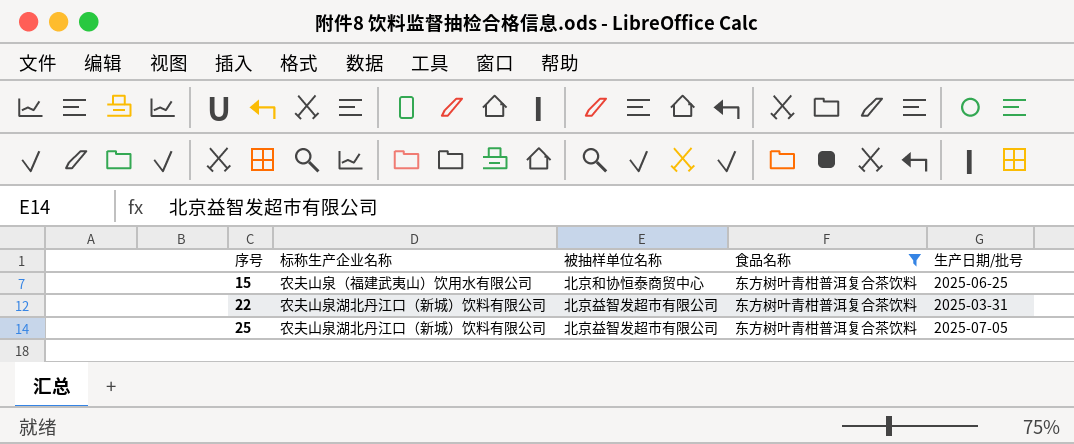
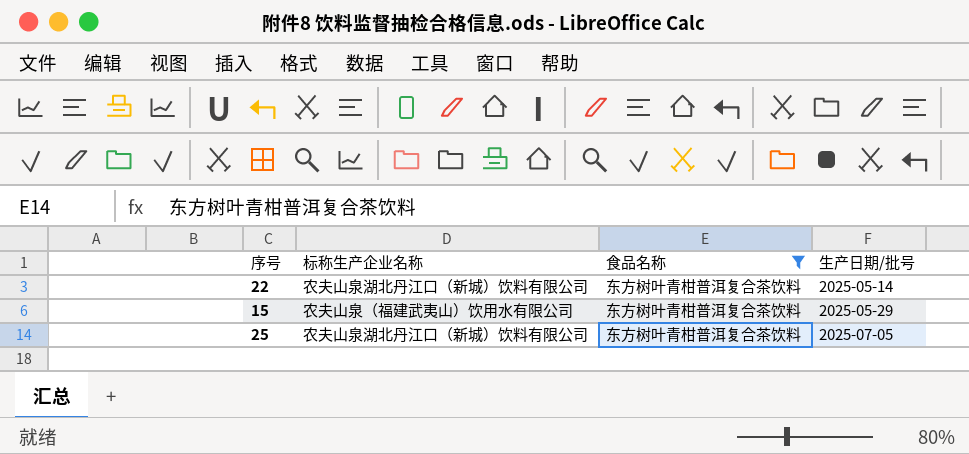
row order: 序号 ascending -> 生产日期/批号 ascending
column 被抽样单位名称 | position: 3 -> none
22 | 生产日期/批号: 2025-03-31 -> 2025-05-14
15 | 生产日期/批号: 2025-06-25 -> 2025-05-29

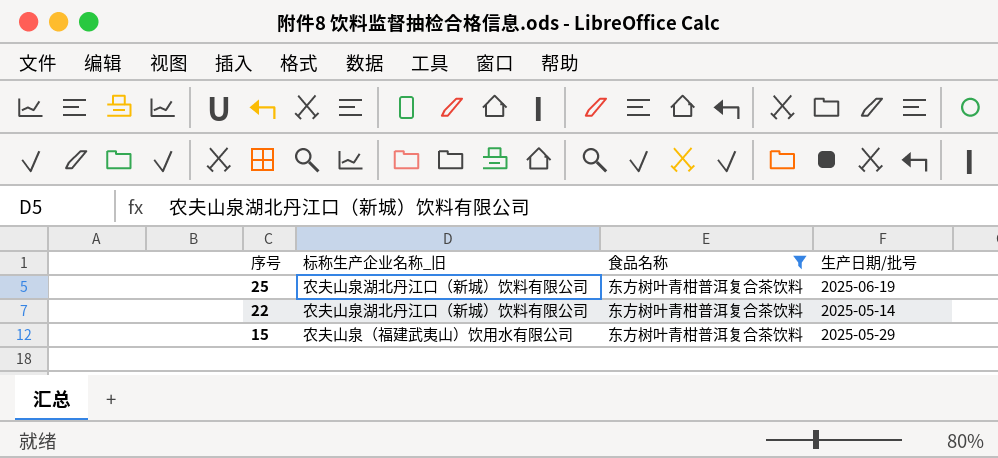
row order: 生产日期/批号 ascending -> 序号 descending
column name: 标称生产企业名称 -> 标称生产企业名称_旧
25 | 生产日期/批号: 2025-07-05 -> 2025-06-19

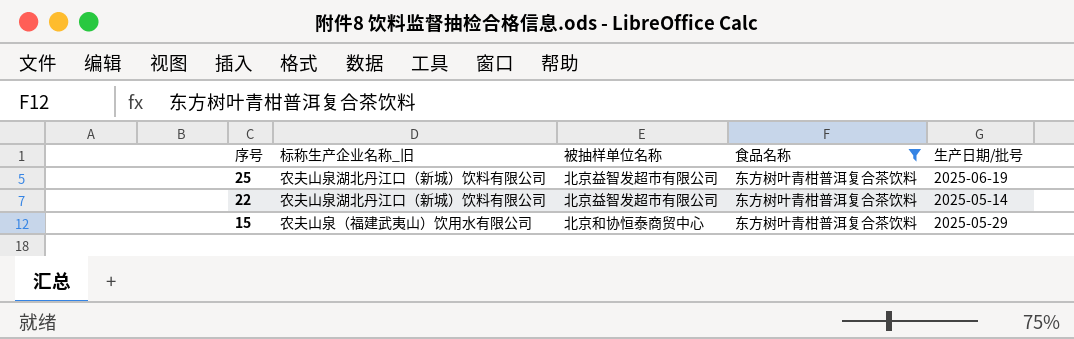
column 被抽样单位名称 | position: none -> 3

